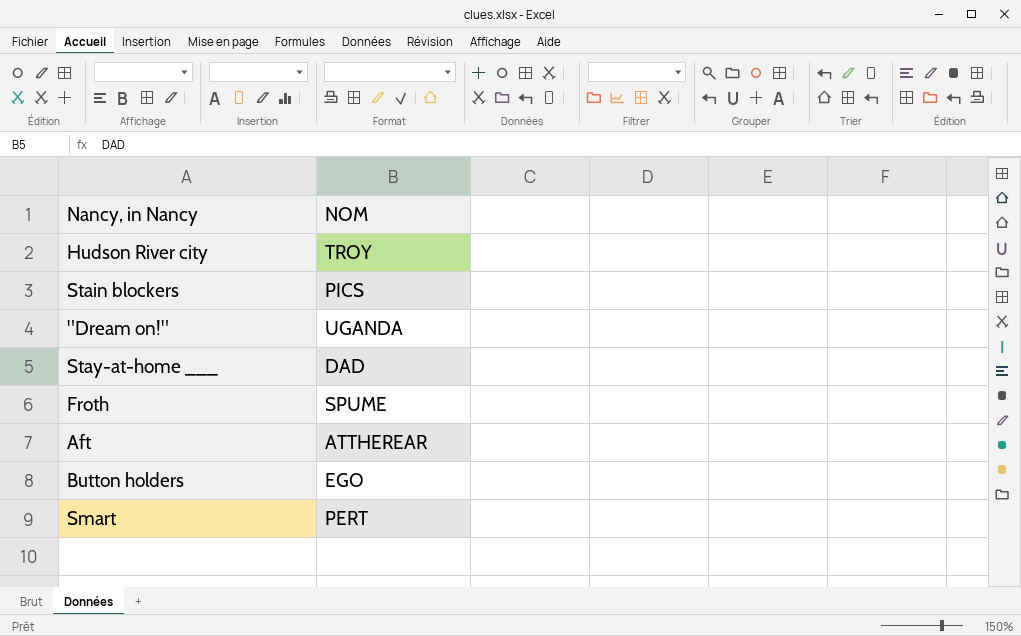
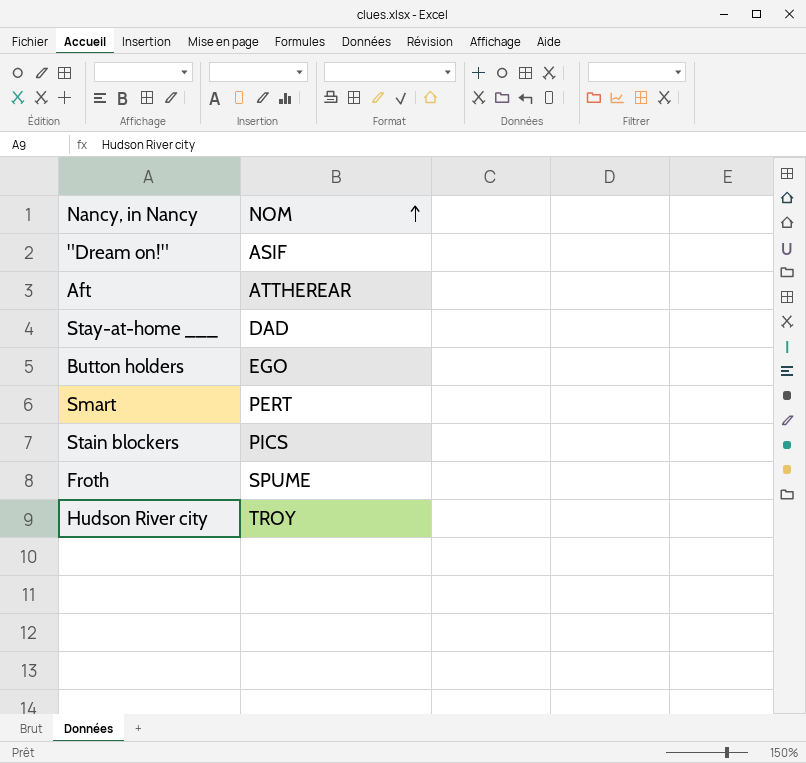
row order: none -> NOM ascending
"Dream on!" | NOM: UGANDA -> ASIF

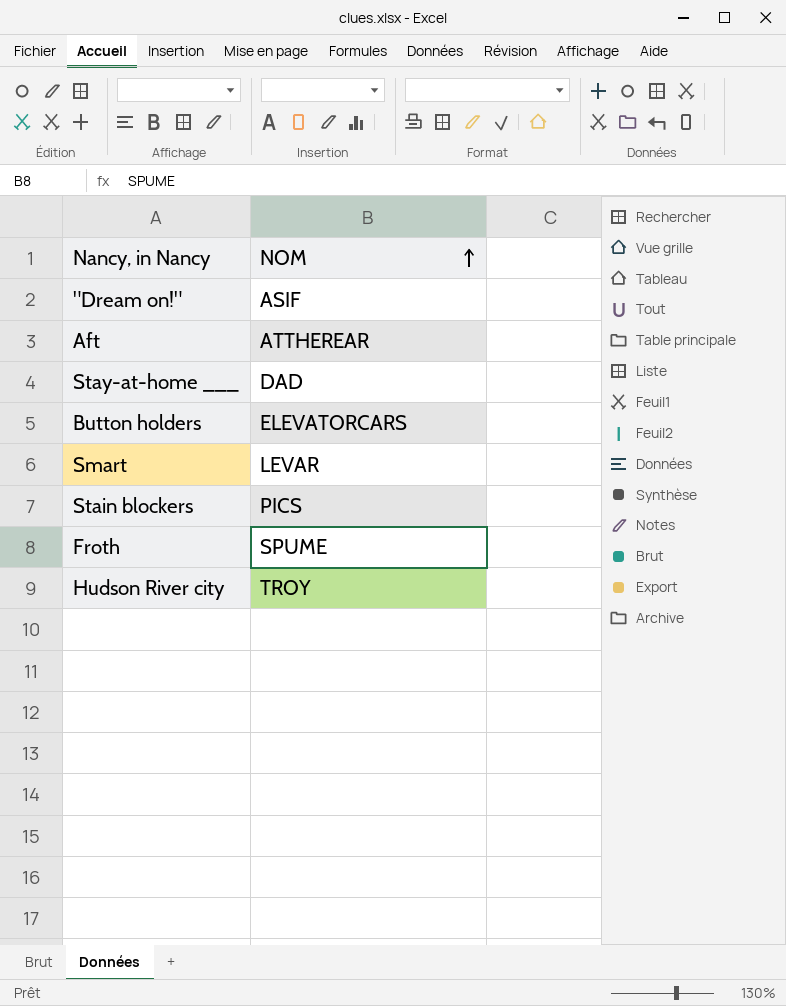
Button holders | NOM: EGO -> ELEVATORCARS
Smart | NOM: PERT -> LEVAR

